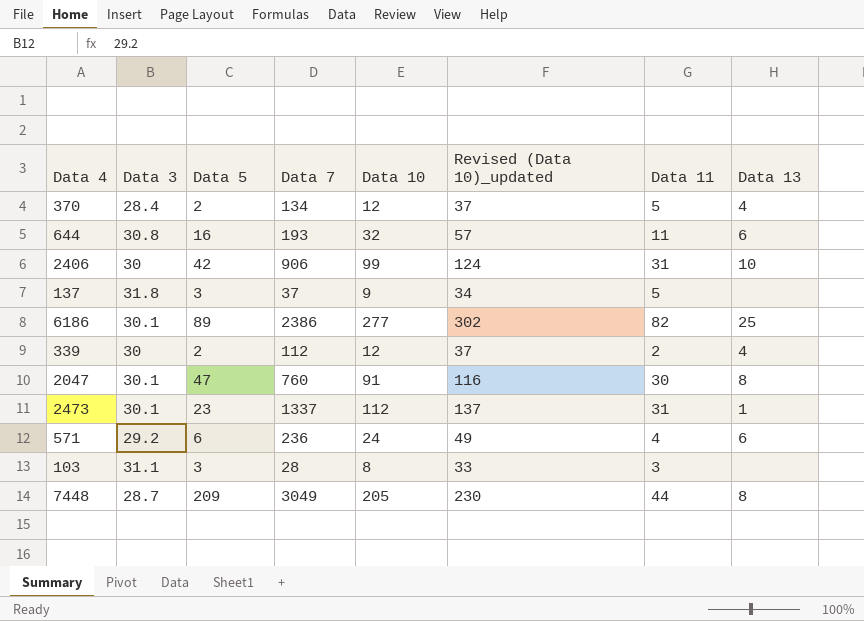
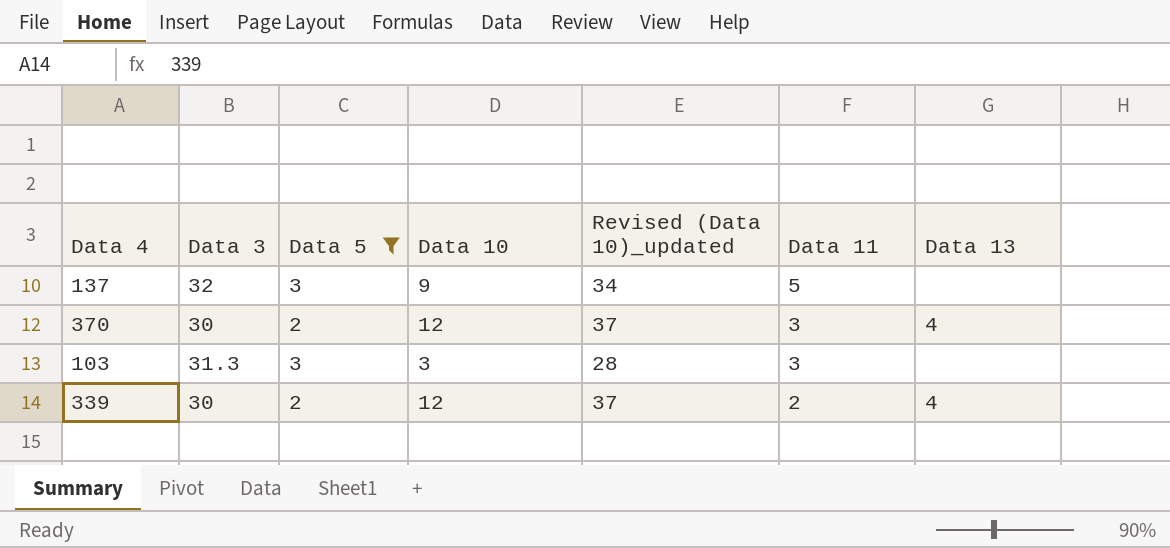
filter: none -> Data 5 <= 3
row order: none -> Data 11 descending
column Data 7 | position: 4 -> none
137 | Data 3: 31.8 -> 32
370 | Data 3: 28.4 -> 30
370 | Data 11: 5 -> 3
103 | Data 3: 31.1 -> 31.3
103 | Data 10: 8 -> 3
103 | Revised (Data 10)_updated: 33 -> 28

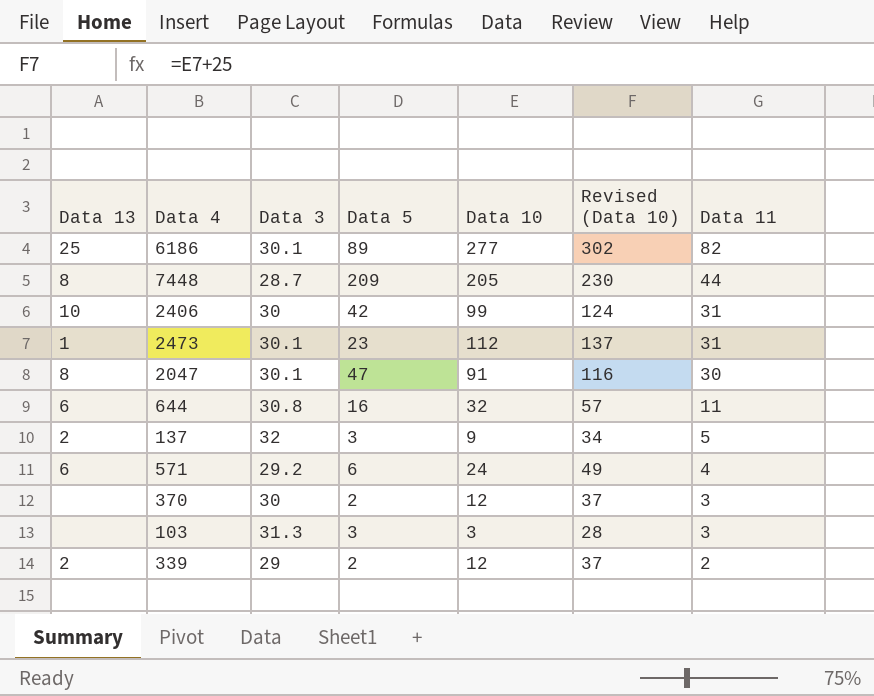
filter: Data 5 <= 3 -> none
column Data 13 | position: 7 -> 1
column name: Revised (Data 10)_updated -> Revised (Data 10)
137 | Data 13: none -> 2
370 | Data 13: 4 -> none
339 | Data 13: 4 -> 2
339 | Data 3: 30 -> 29

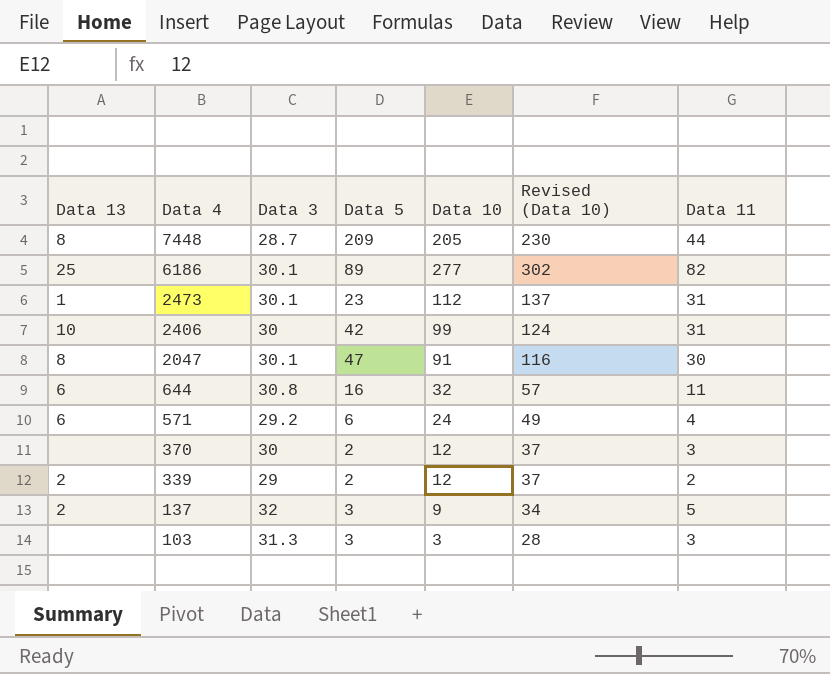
row order: Data 11 descending -> Data 4 descending

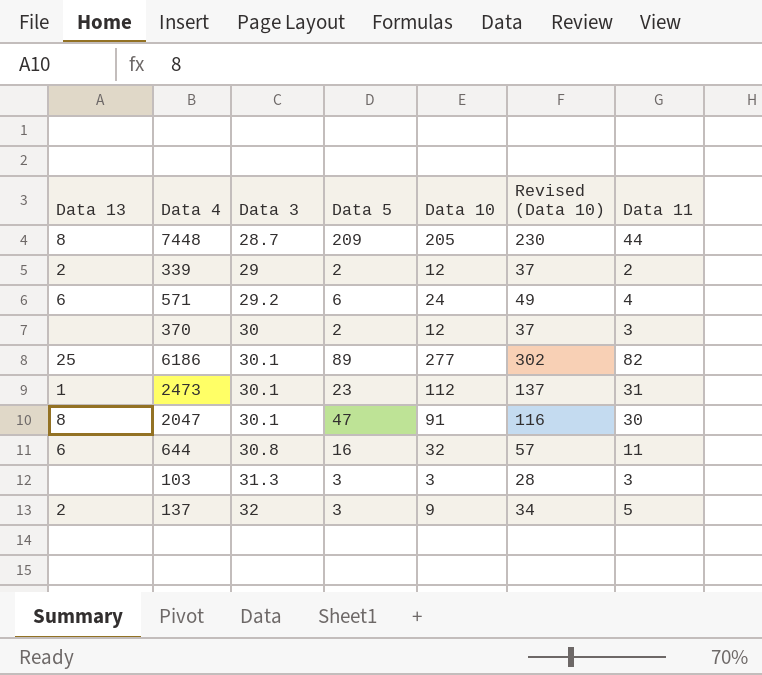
row order: Data 4 descending -> Data 3 ascending
row 2406: 10 | 30 | 42 | 99 | 124 | 31 -> none

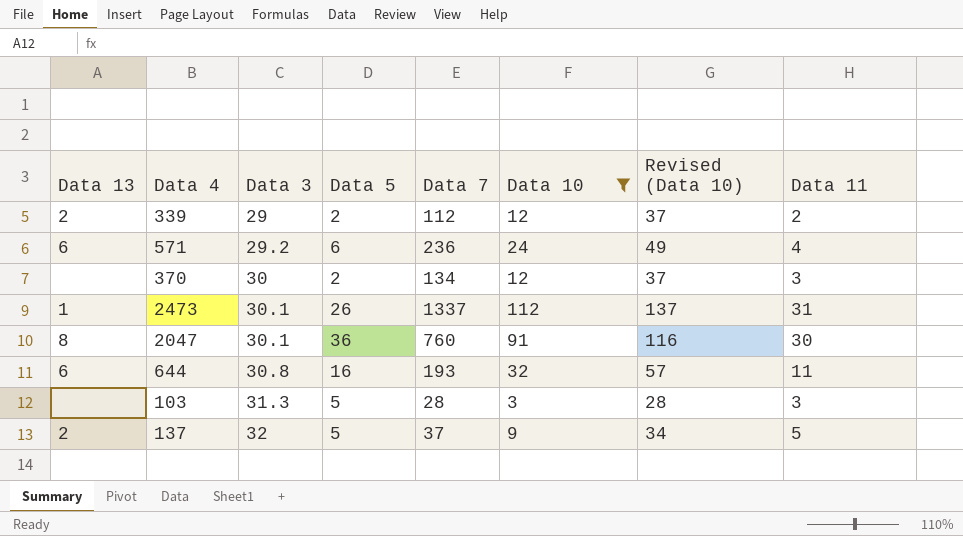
filter: none -> Data 10 <= 112
column Data 7 | position: none -> 5
2473 | Data 5: 23 -> 26
2047 | Data 5: 47 -> 36
103 | Data 5: 3 -> 5
137 | Data 5: 3 -> 5

